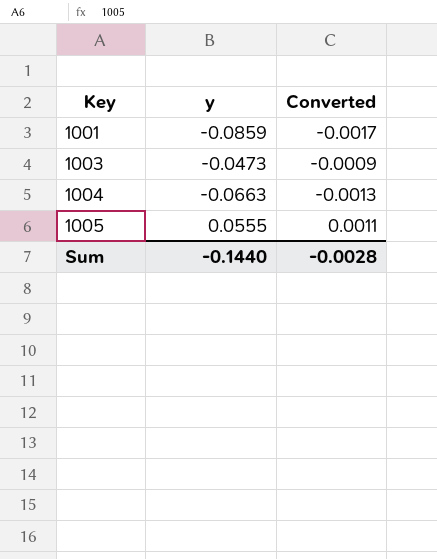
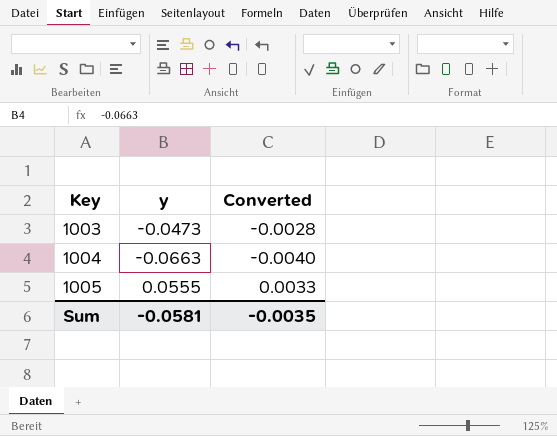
column Converted | formula: [y] * 0.02 -> [y] * 0.06
row 1001: -0.0859 | -0.0017 -> none
Sum | y: -0.1440 -> -0.0581
Sum | Converted: -0.0028 -> -0.0035

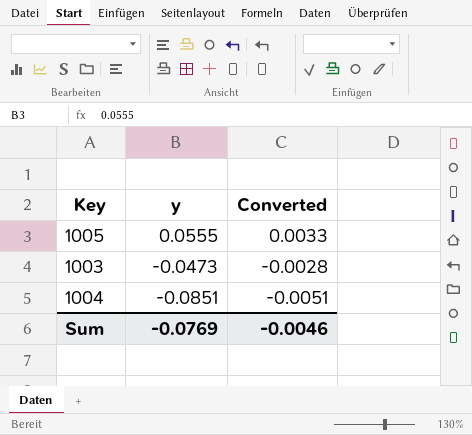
row order: Key ascending -> y descending
1004 | y: -0.0663 -> -0.0851
1004 | Converted: -0.0040 -> -0.0051
Sum | y: -0.0581 -> -0.0769
Sum | Converted: -0.0035 -> -0.0046

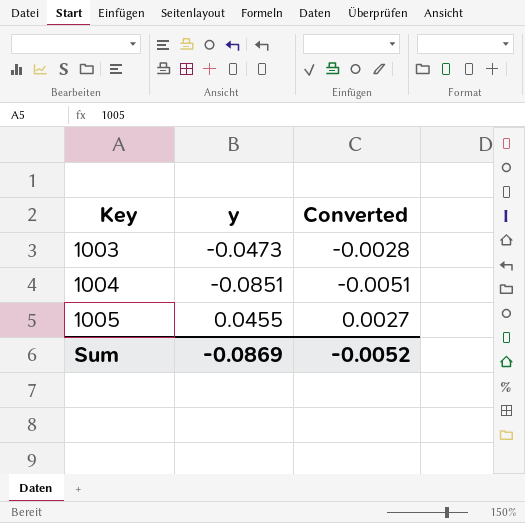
row order: y descending -> Key ascending
1005 | y: 0.0555 -> 0.0455
1005 | Converted: 0.0033 -> 0.0027
Sum | y: -0.0769 -> -0.0869
Sum | Converted: -0.0046 -> -0.0052

